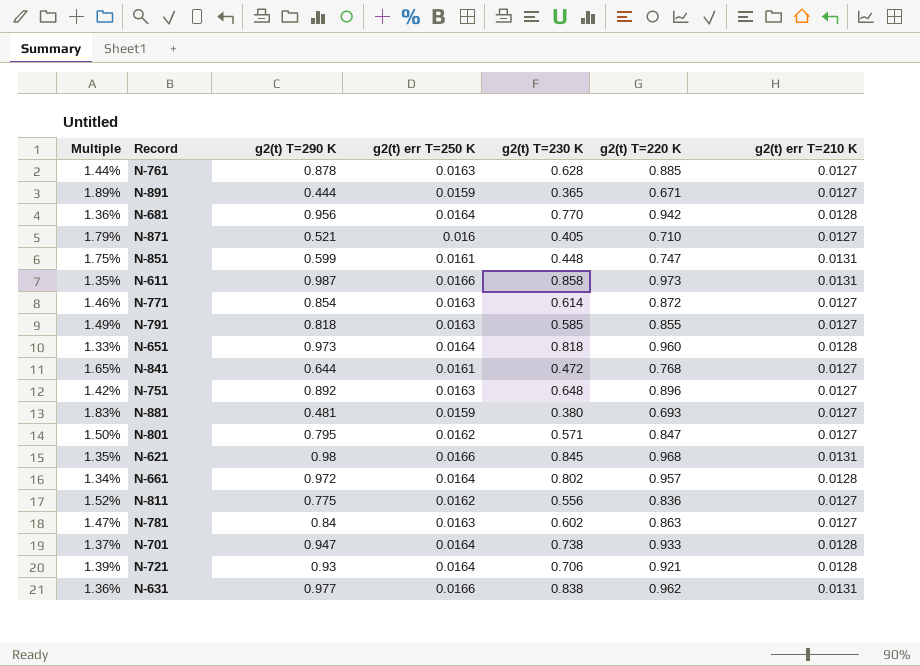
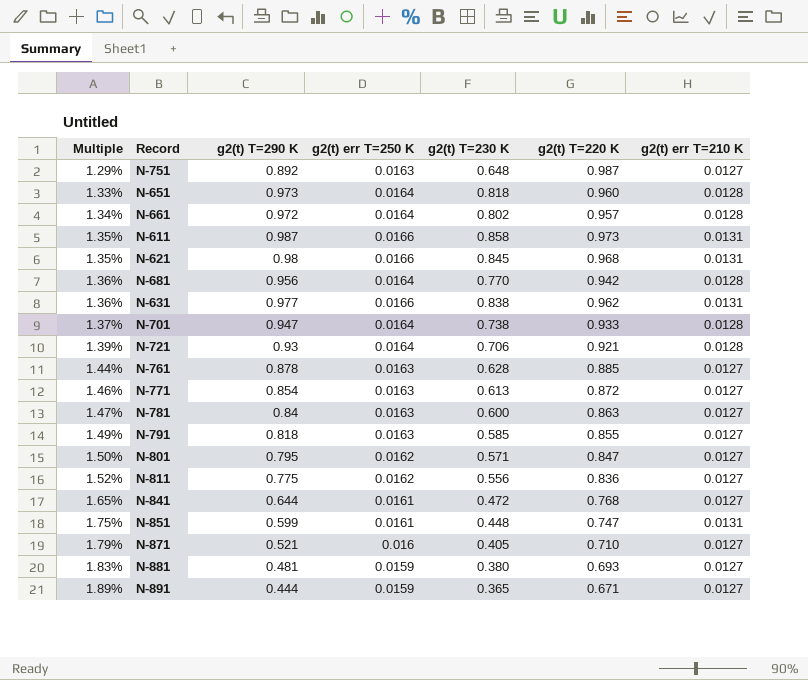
row order: none -> Multiple ascending
N-751 | Multiple: 1.42% -> 1.29%
N-751 | g2(t) T=220 K: 0.896 -> 0.987
N-771 | g2(t) T=230 K: 0.614 -> 0.613
N-781 | g2(t) T=230 K: 0.602 -> 0.600

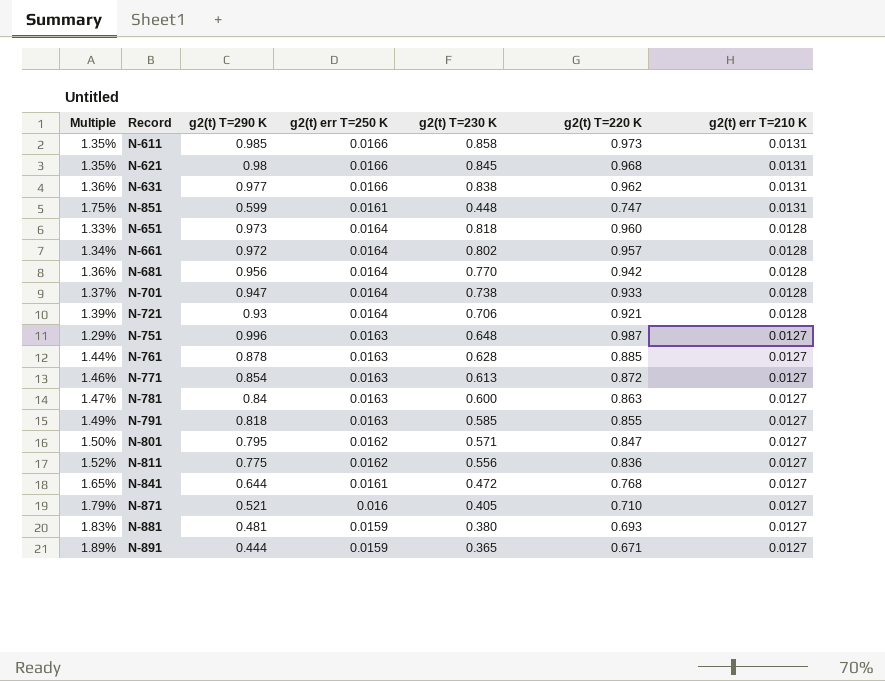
row order: Multiple ascending -> g2(t) err T=210 K descending
N-611 | g2(t) T=290 K: 0.987 -> 0.985
N-751 | g2(t) T=290 K: 0.892 -> 0.996

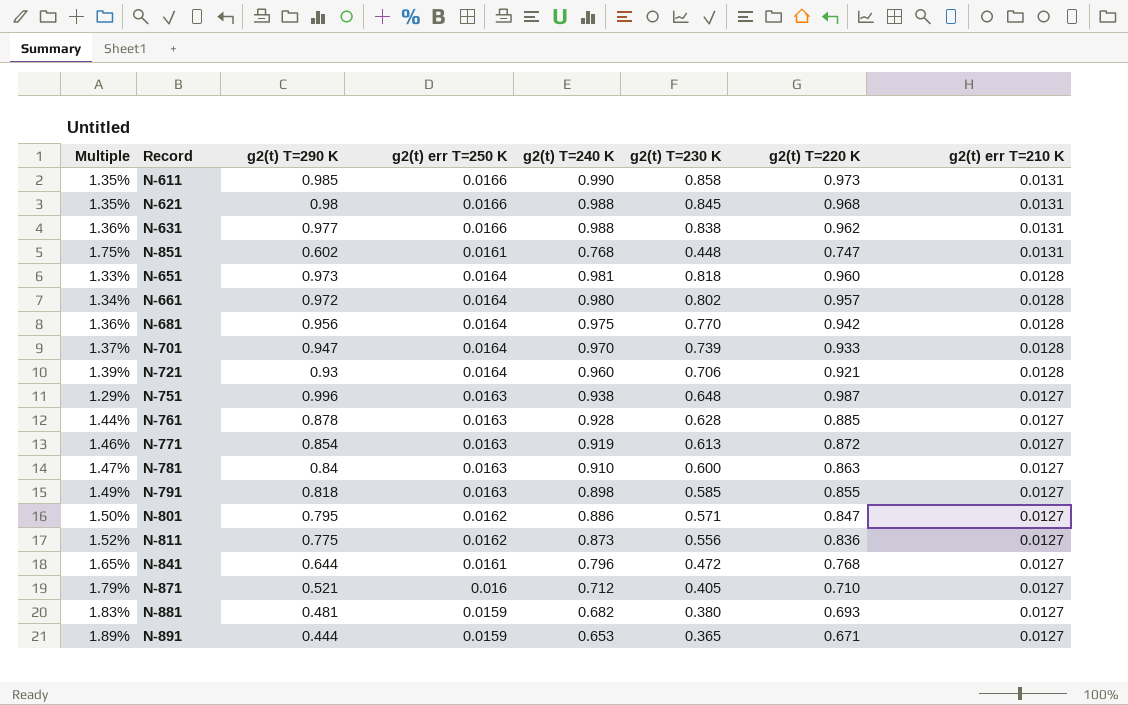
column g2(t) T=240 K | position: none -> 5
N-851 | g2(t) T=290 K: 0.599 -> 0.602
N-701 | g2(t) T=230 K: 0.738 -> 0.739

